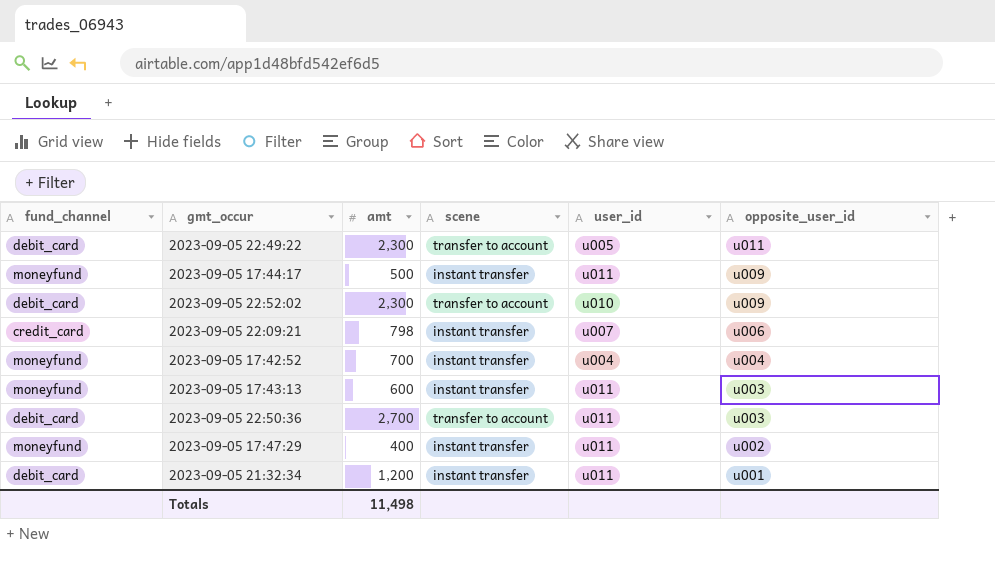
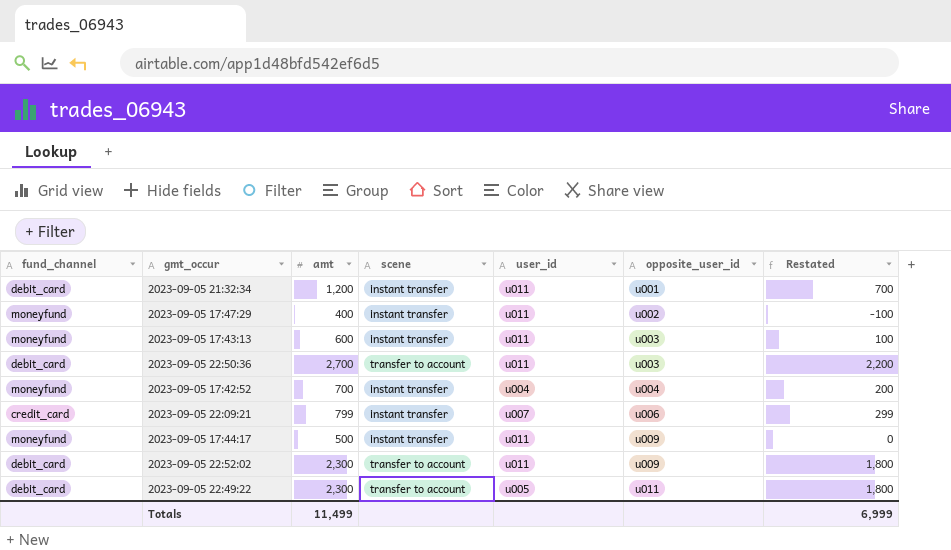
row order: opposite_user_id descending -> opposite_user_id ascending
column Restated | formula: none -> [amt] - 500
2023-09-05 22:09:21 | amt: 798 -> 799
2023-09-05 22:52:02 | user_id: u010 -> u011
Totals | amt: 11,498 -> 11,499

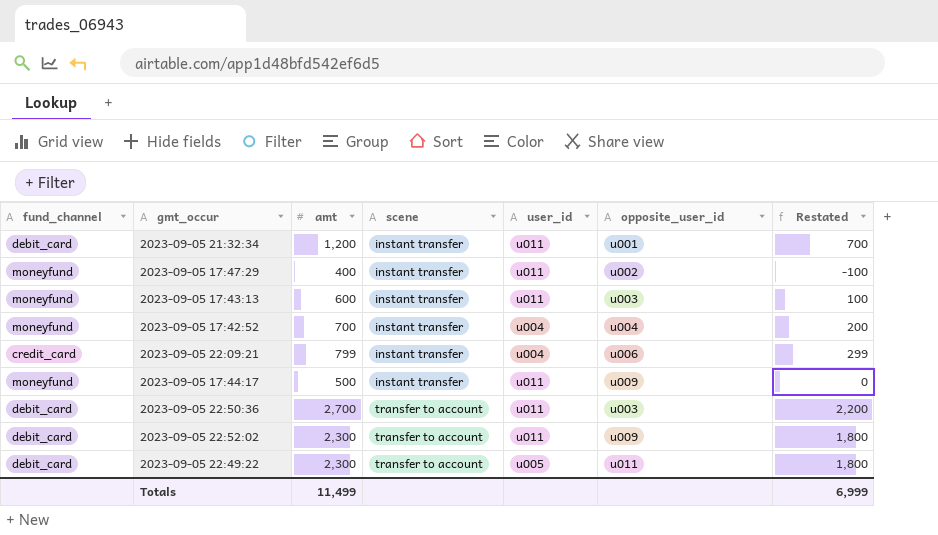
row order: opposite_user_id ascending -> scene ascending
2023-09-05 22:09:21 | user_id: u007 -> u004

